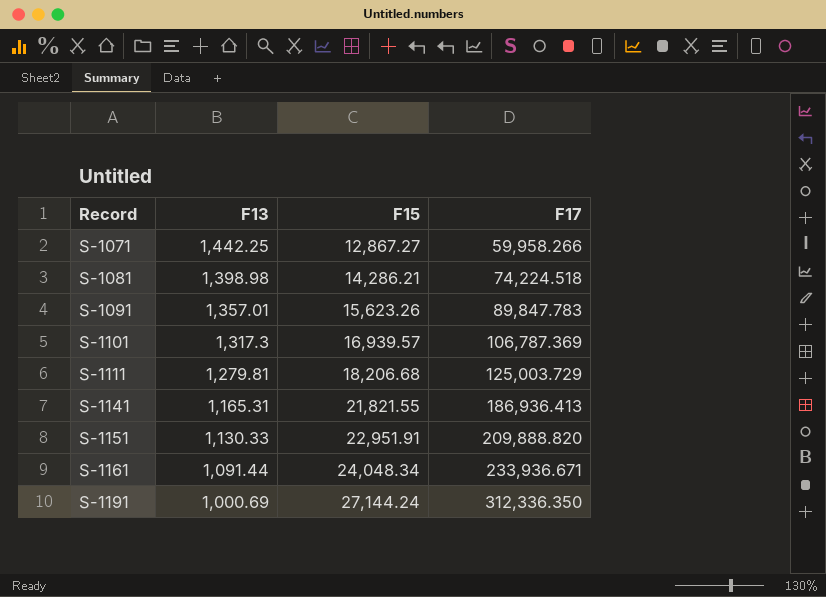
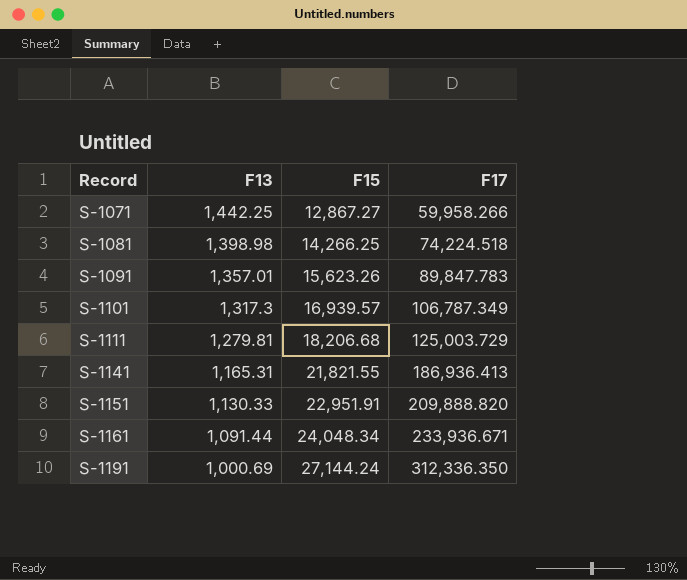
S-1081 | F15: 14,286.21 -> 14,266.25
S-1101 | F17: 106,787.369 -> 106,787.349

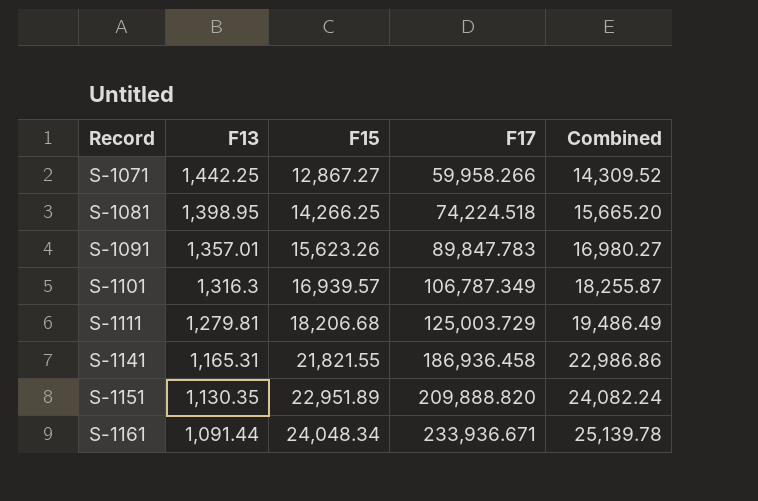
column Combined | formula: none -> [F13] + [F15]
row S-1191: 1,000.69 | 27,144.24 | 312,336.350 -> none
S-1081 | F13: 1,398.98 -> 1,398.95
S-1101 | F13: 1,317.3 -> 1,316.3
S-1141 | F17: 186,936.413 -> 186,936.458
S-1151 | F13: 1,130.33 -> 1,130.35
S-1151 | F15: 22,951.91 -> 22,951.89

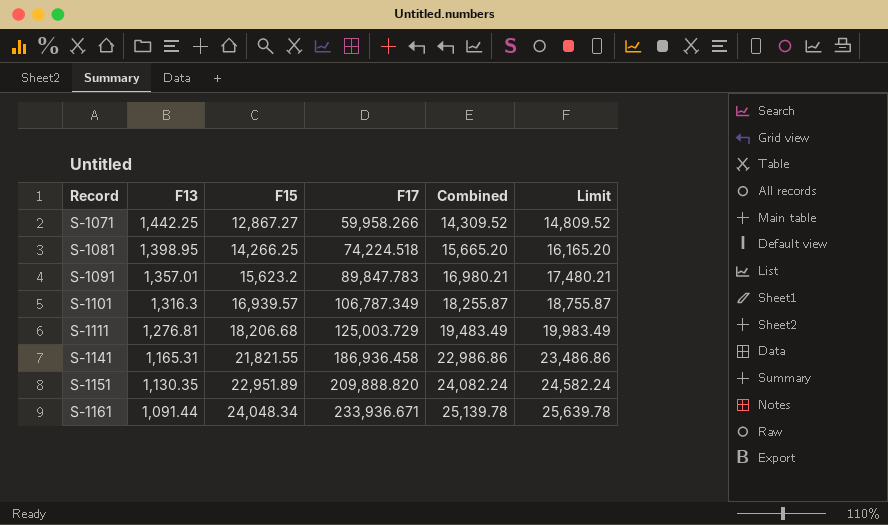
column Limit | formula: none -> [Combined] + 500
S-1091 | F15: 15,623.26 -> 15,623.2
S-1091 | Combined: 16,980.27 -> 16,980.21
S-1111 | F13: 1,279.81 -> 1,276.81
S-1111 | Combined: 19,486.49 -> 19,483.49

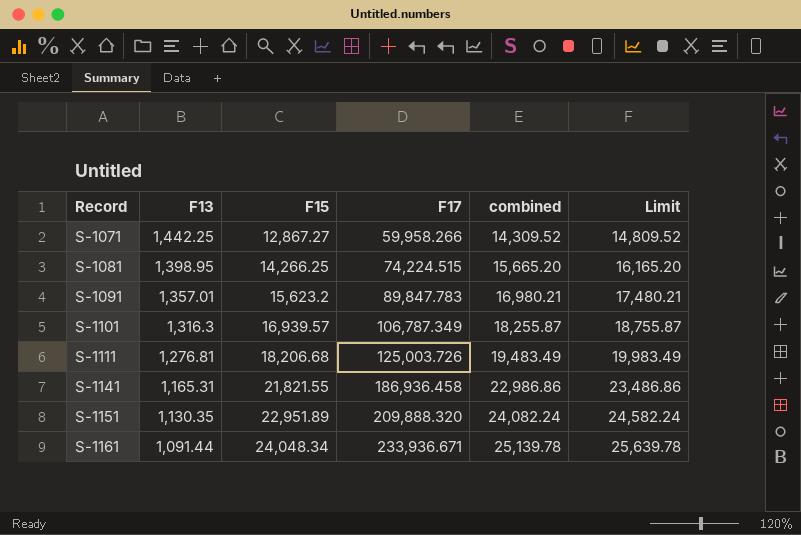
column name: Combined -> combined
S-1081 | F17: 74,224.518 -> 74,224.515
S-1111 | F17: 125,003.729 -> 125,003.726
S-1151 | F17: 209,888.820 -> 209,888.320

